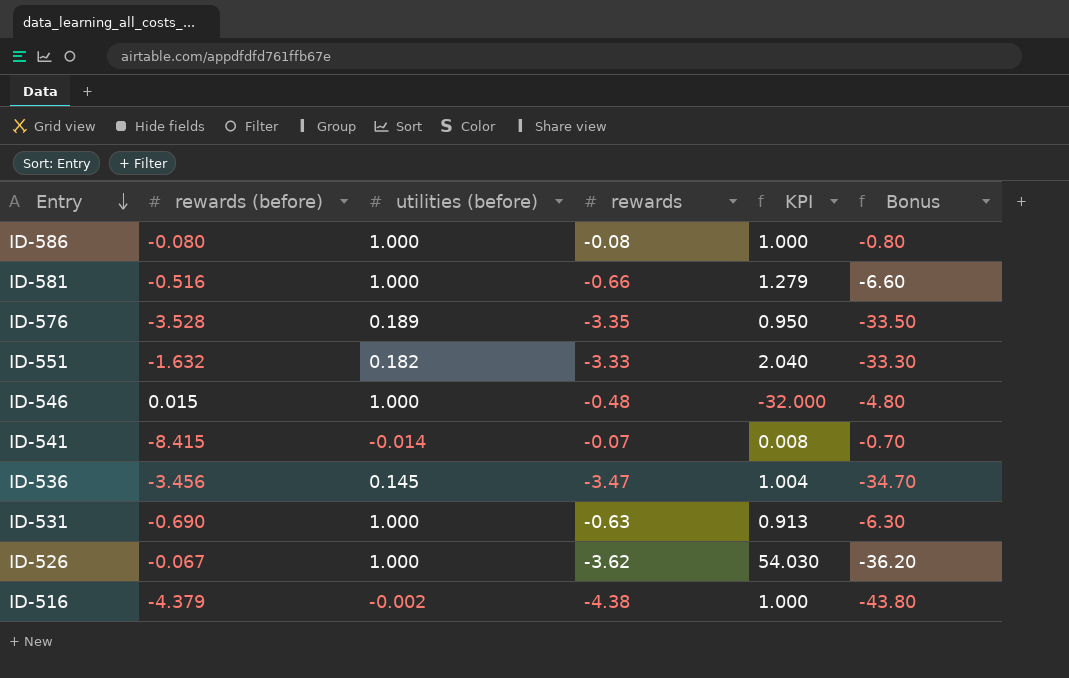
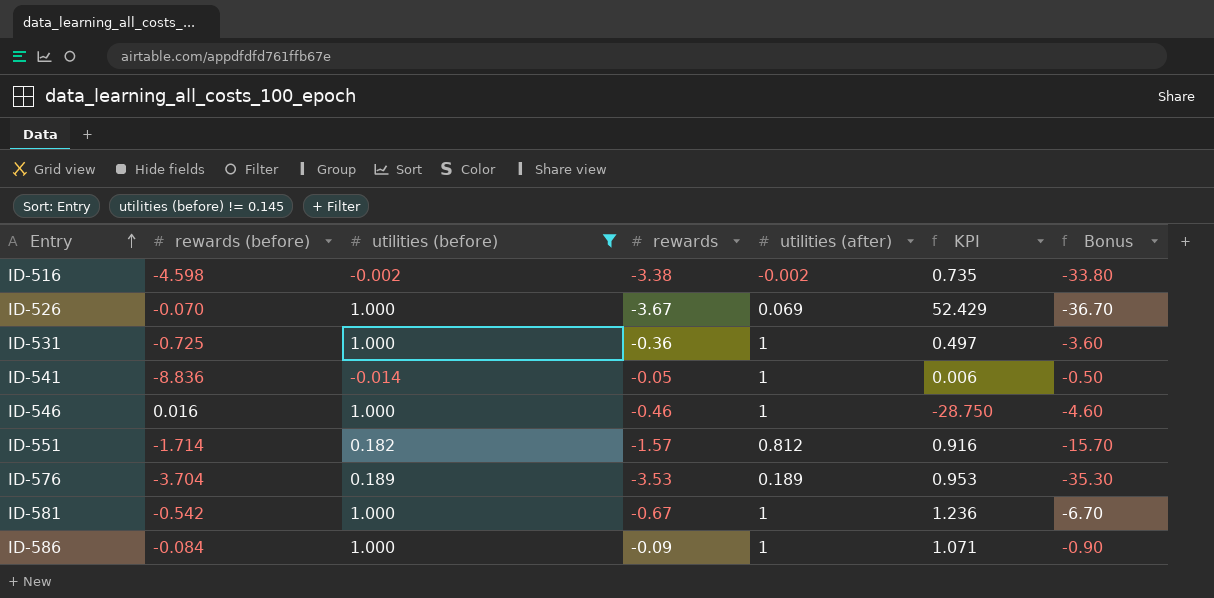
filter: none -> utilities (before) != 0.145
row order: Entry descending -> Entry ascending
column utilities (after) | position: none -> 5
ID-516 | rewards (before): -4.379 -> -4.598
ID-516 | rewards: -4.38 -> -3.38
ID-516 | KPI: 1.000 -> 0.735
ID-516 | Bonus: -43.80 -> -33.80
ID-526 | rewards (before): -0.067 -> -0.070
ID-526 | rewards: -3.62 -> -3.67
ID-526 | KPI: 54.030 -> 52.429
ID-526 | Bonus: -36.20 -> -36.70
ID-531 | rewards (before): -0.690 -> -0.725
ID-531 | rewards: -0.63 -> -0.36
ID-531 | KPI: 0.913 -> 0.497
ID-531 | Bonus: -6.30 -> -3.60
ID-541 | rewards (before): -8.415 -> -8.836
ID-541 | rewards: -0.07 -> -0.05
ID-541 | KPI: 0.008 -> 0.006
ID-541 | Bonus: -0.70 -> -0.50
ID-546 | rewards (before): 0.015 -> 0.016
ID-546 | rewards: -0.48 -> -0.46
ID-546 | KPI: -32.000 -> -28.750
ID-546 | Bonus: -4.80 -> -4.60
ID-551 | rewards (before): -1.632 -> -1.714
ID-551 | rewards: -3.33 -> -1.57
ID-551 | KPI: 2.040 -> 0.916
ID-551 | Bonus: -33.30 -> -15.70
ID-576 | rewards (before): -3.528 -> -3.704
ID-576 | rewards: -3.35 -> -3.53
ID-576 | KPI: 0.950 -> 0.953
ID-576 | Bonus: -33.50 -> -35.30
ID-581 | rewards (before): -0.516 -> -0.542
ID-581 | rewards: -0.66 -> -0.67
ID-581 | KPI: 1.279 -> 1.236
ID-581 | Bonus: -6.60 -> -6.70
ID-586 | rewards (before): -0.080 -> -0.084
ID-586 | rewards: -0.08 -> -0.09
ID-586 | KPI: 1.000 -> 1.071
ID-586 | Bonus: -0.80 -> -0.90

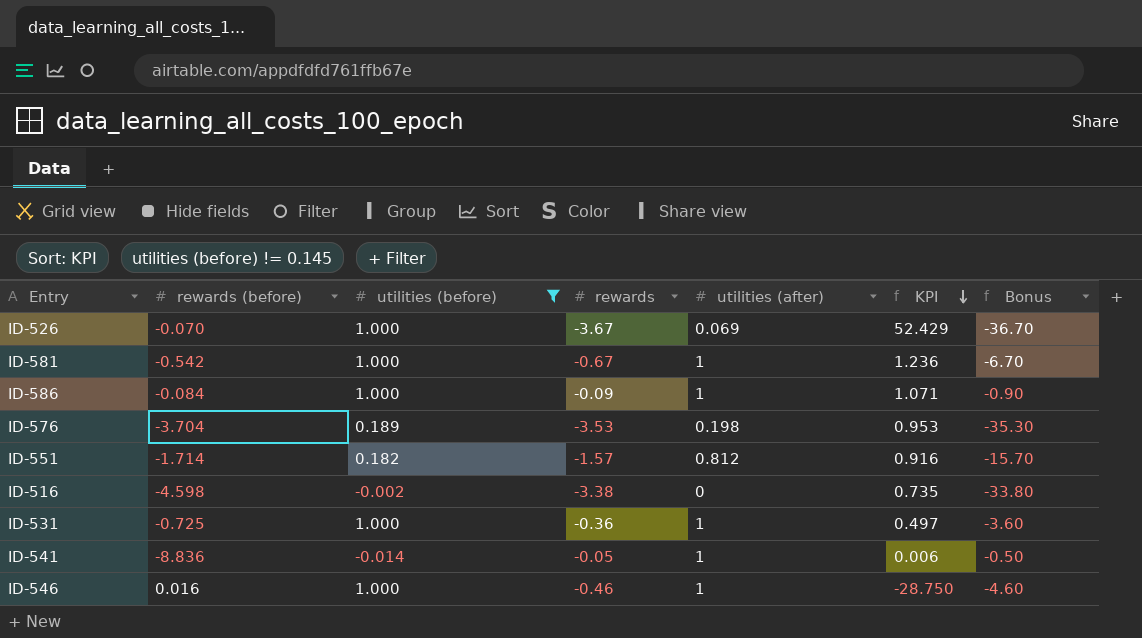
row order: Entry ascending -> KPI descending
ID-576 | utilities (after): 0.189 -> 0.198
ID-516 | utilities (after): -0.002 -> 0

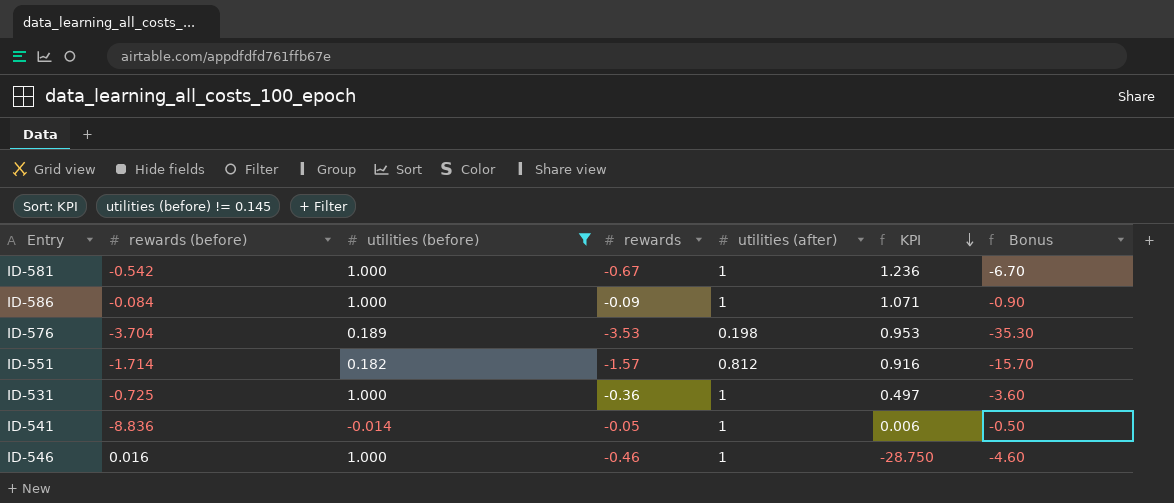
row ID-526: -0.070 | 1.000 | -3.67 | 0.069 | 52.429 | -36.70 -> none
row ID-516: -4.598 | -0.002 | -3.38 | 0 | 0.735 | -33.80 -> none

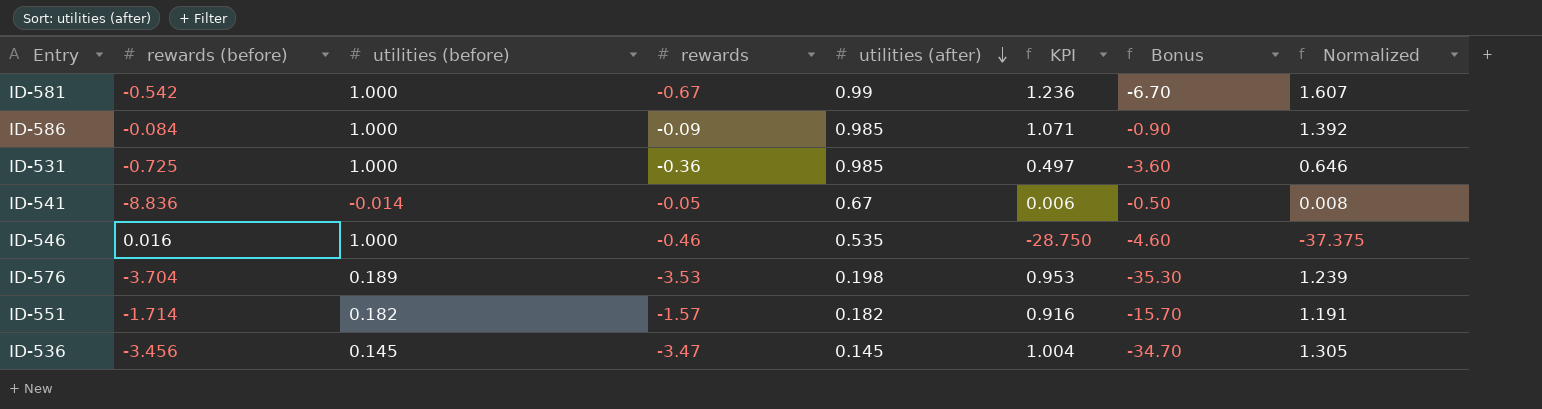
filter: utilities (before) != 0.145 -> none
row order: KPI descending -> utilities (after) descending
column Normalized | formula: none -> [KPI] * 1.3
ID-581 | utilities (after): 1 -> 0.99
ID-586 | utilities (after): 1 -> 0.985
ID-531 | utilities (after): 1 -> 0.985
ID-541 | utilities (after): 1 -> 0.67
ID-546 | utilities (after): 1 -> 0.535
ID-551 | utilities (after): 0.812 -> 0.182

